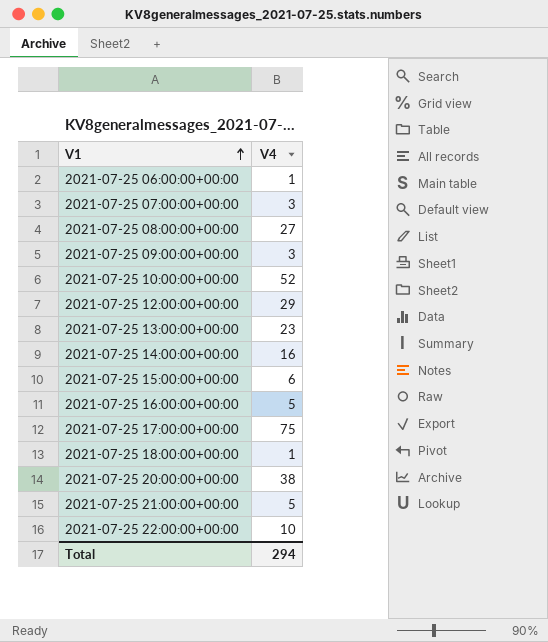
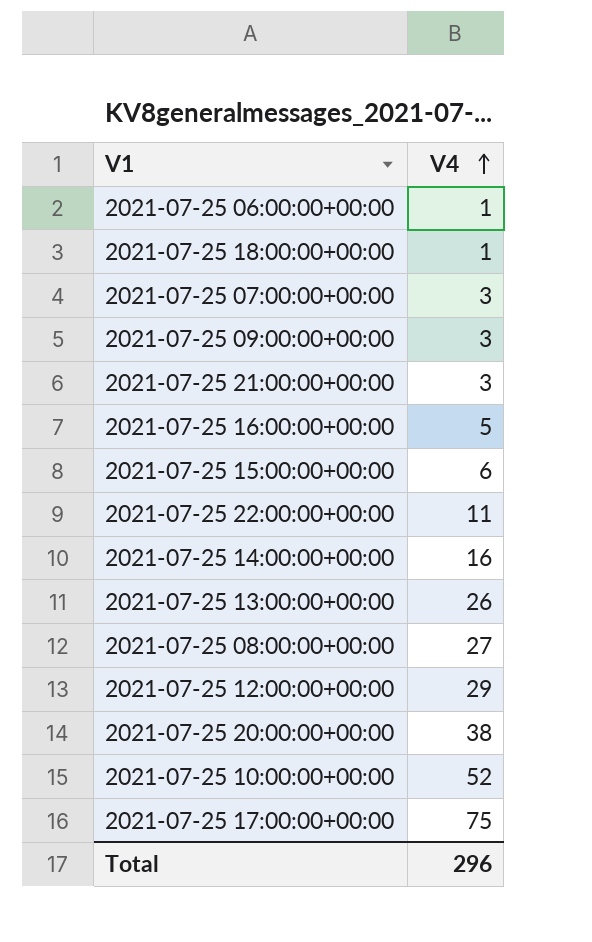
row order: V1 ascending -> V4 ascending
2021-07-25 21:00:00+00:00 | V4: 5 -> 3
2021-07-25 22:00:00+00:00 | V4: 10 -> 11
2021-07-25 13:00:00+00:00 | V4: 23 -> 26
Total | V4: 294 -> 296

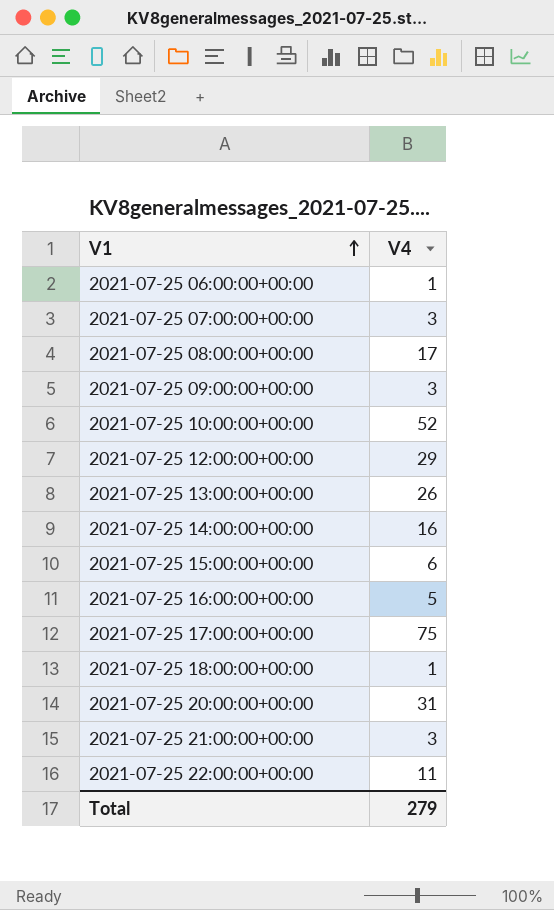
row order: V4 ascending -> V1 ascending
2021-07-25 08:00:00+00:00 | V4: 27 -> 17
2021-07-25 20:00:00+00:00 | V4: 38 -> 31
Total | V4: 296 -> 279

